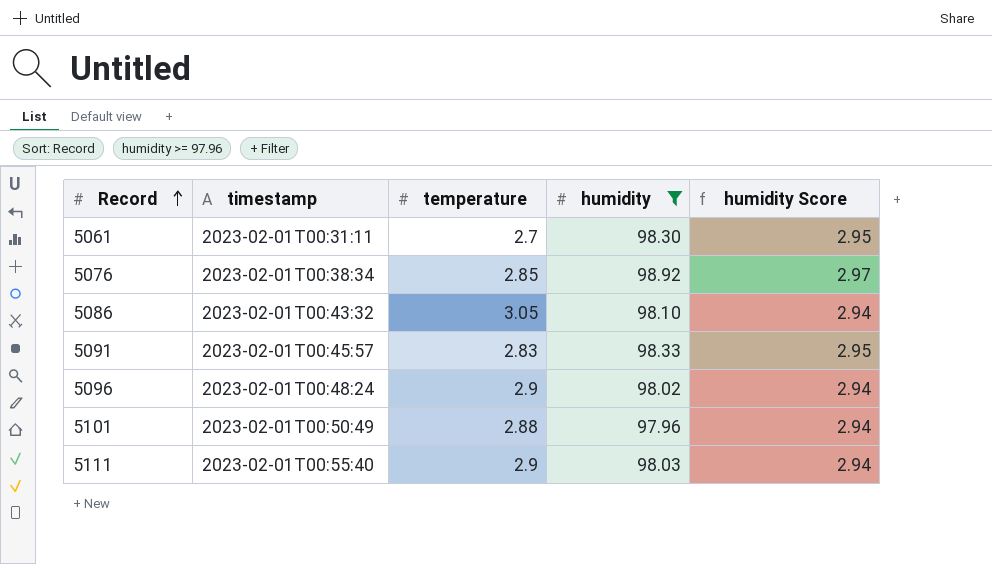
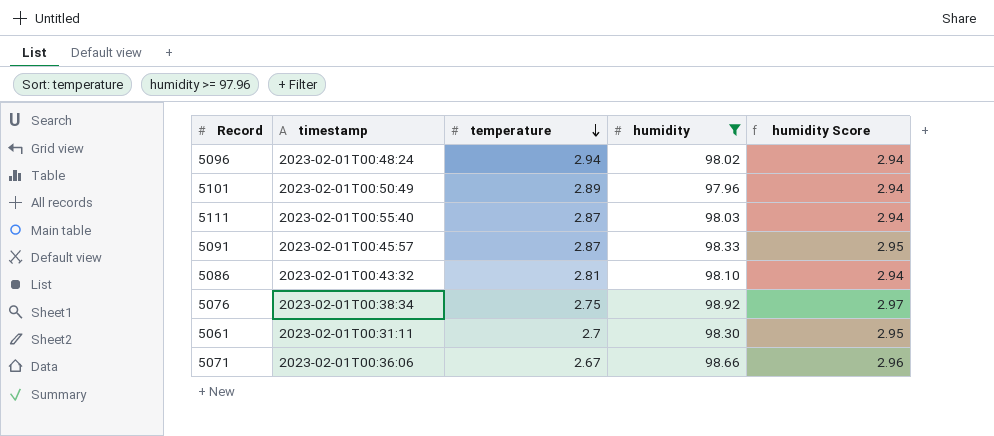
row order: Record ascending -> temperature descending
5096 | temperature: 2.9 -> 2.94
5101 | temperature: 2.88 -> 2.89
5111 | temperature: 2.9 -> 2.87
5091 | temperature: 2.83 -> 2.87
5086 | temperature: 3.05 -> 2.81
5076 | temperature: 2.85 -> 2.75
row 5071: none -> 2023-02-01T00:36:06 | 2.67 | 98.66 | 2.96

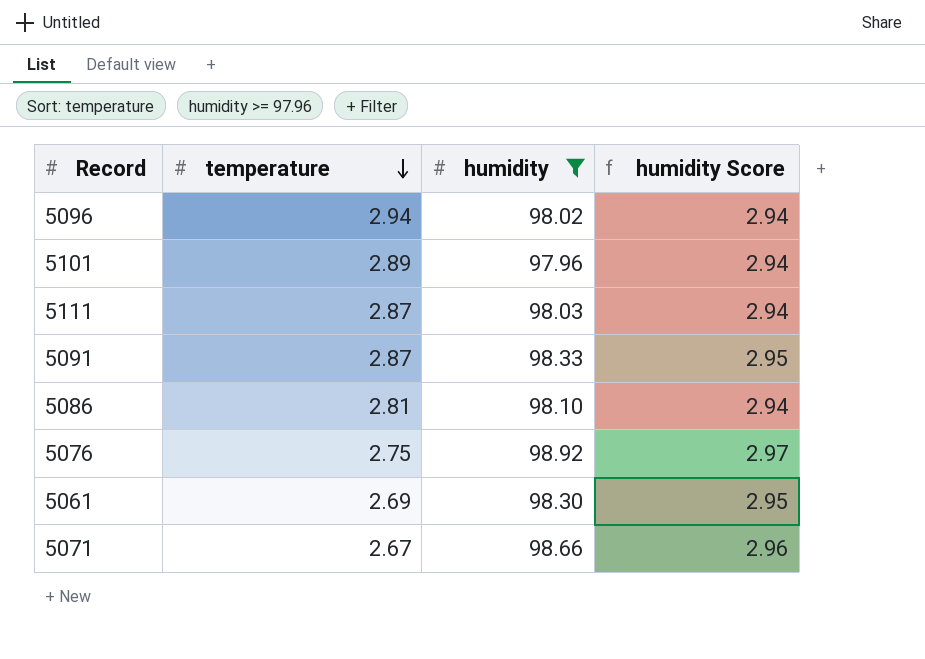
column timestamp | position: 2 -> none
5061 | temperature: 2.7 -> 2.69

